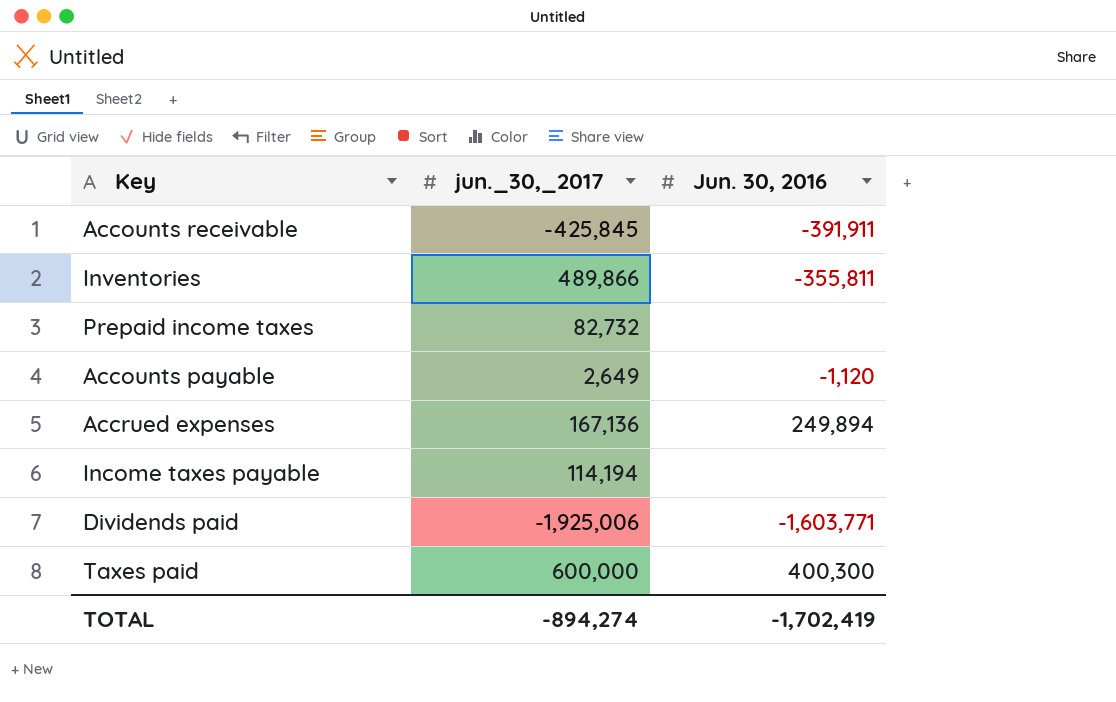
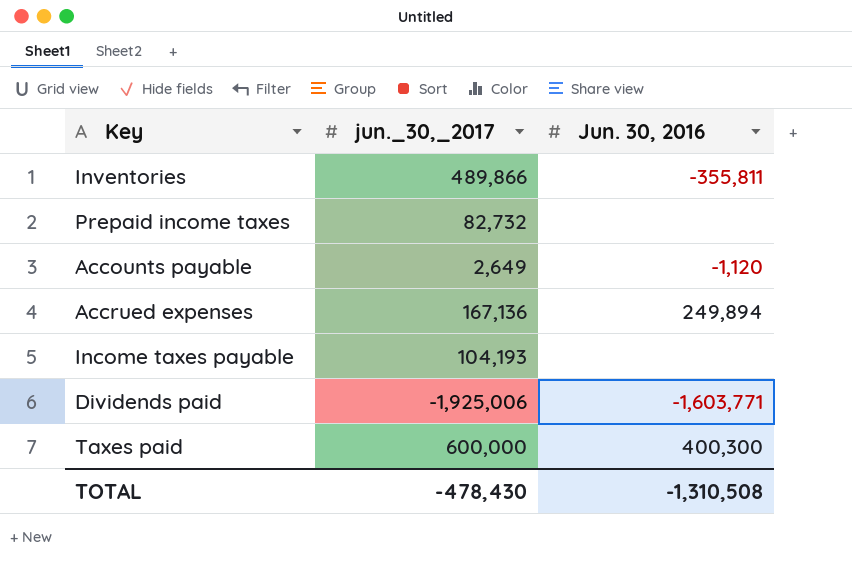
row Accounts receivable: -425,845 | -391,911 -> none
Income taxes payable | jun._30,_2017: 114,194 -> 104,193
TOTAL | jun._30,_2017: -894,274 -> -478,430
TOTAL | Jun. 30, 2016: -1,702,419 -> -1,310,508

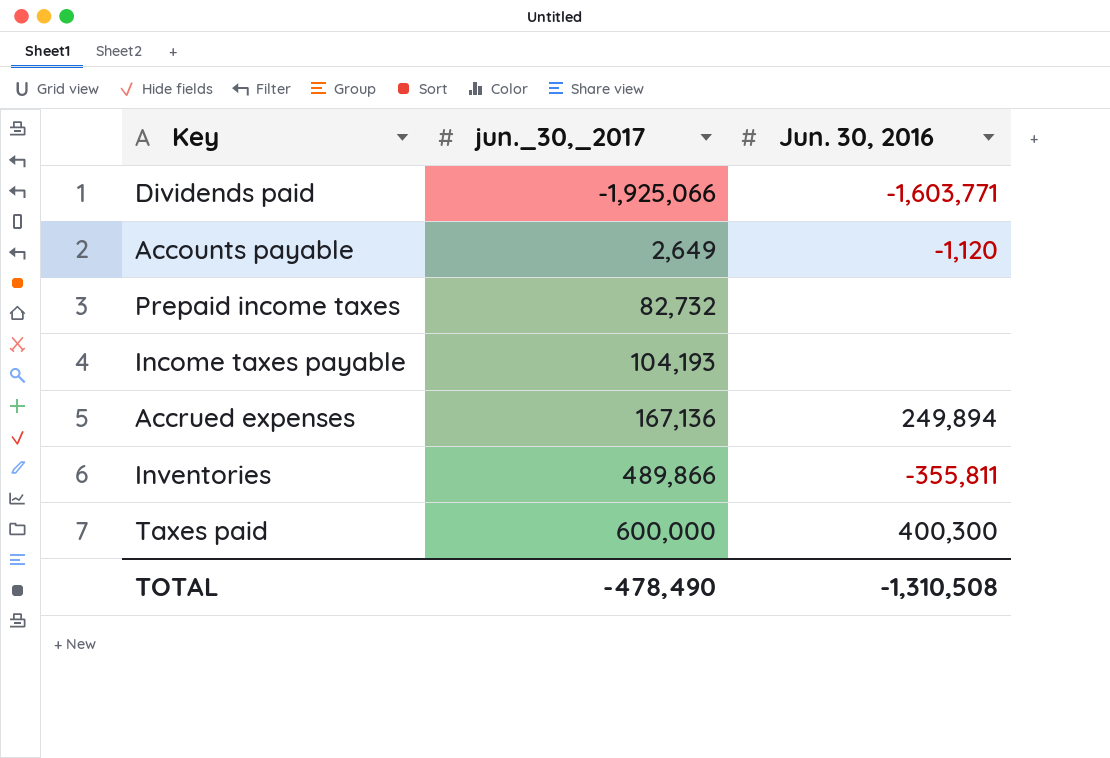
row order: none -> jun._30,_2017 ascending
Dividends paid | jun._30,_2017: -1,925,006 -> -1,925,066
TOTAL | jun._30,_2017: -478,430 -> -478,490

